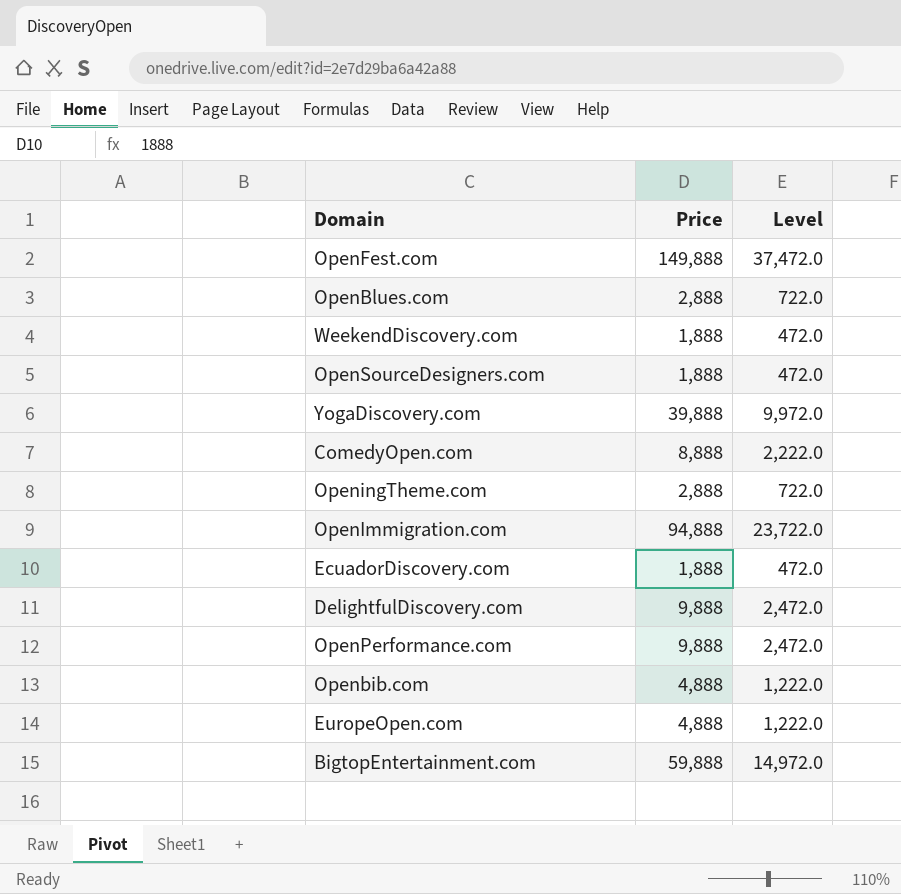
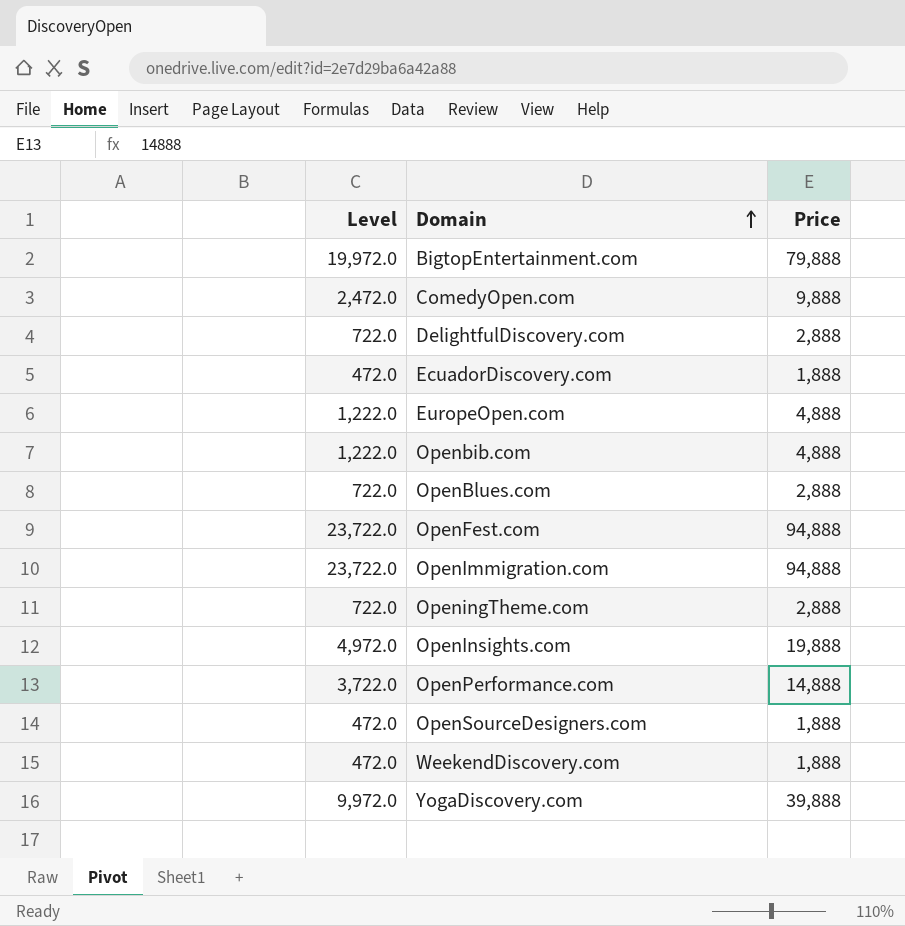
row order: none -> Domain ascending
column Level | position: 3 -> 1
BigtopEntertainment.com | Level: 14,972.0 -> 19,972.0
BigtopEntertainment.com | Price: 59,888 -> 79,888
ComedyOpen.com | Level: 2,222.0 -> 2,472.0
ComedyOpen.com | Price: 8,888 -> 9,888
DelightfulDiscovery.com | Level: 2,472.0 -> 722.0
DelightfulDiscovery.com | Price: 9,888 -> 2,888
OpenFest.com | Level: 37,472.0 -> 23,722.0
OpenFest.com | Price: 149,888 -> 94,888
row OpenInsights.com: none -> 4,972.0 | 19,888
OpenPerformance.com | Level: 2,472.0 -> 3,722.0
OpenPerformance.com | Price: 9,888 -> 14,888

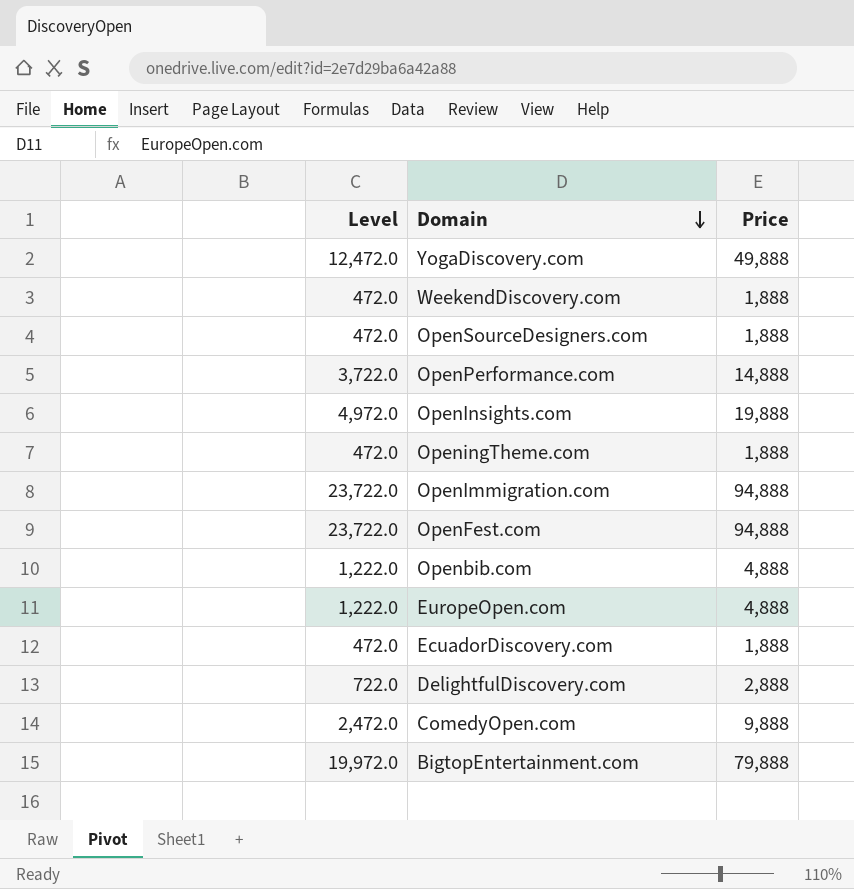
row order: Domain ascending -> Domain descending
row OpenBlues.com: 722.0 | 2,888 -> none
YogaDiscovery.com | Level: 9,972.0 -> 12,472.0
YogaDiscovery.com | Price: 39,888 -> 49,888
OpeningTheme.com | Level: 722.0 -> 472.0
OpeningTheme.com | Price: 2,888 -> 1,888

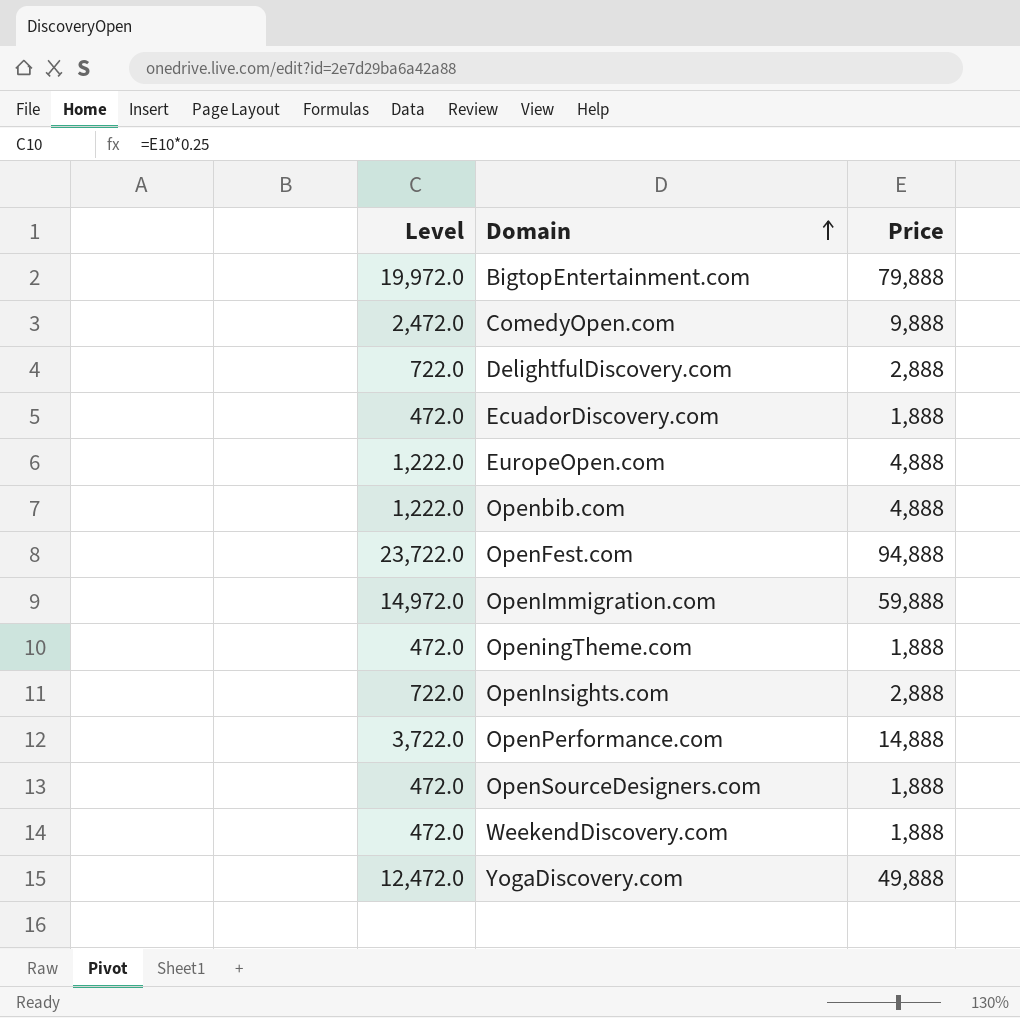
row order: Domain descending -> Domain ascending
OpenImmigration.com | Level: 23,722.0 -> 14,972.0
OpenImmigration.com | Price: 94,888 -> 59,888
OpenInsights.com | Level: 4,972.0 -> 722.0
OpenInsights.com | Price: 19,888 -> 2,888

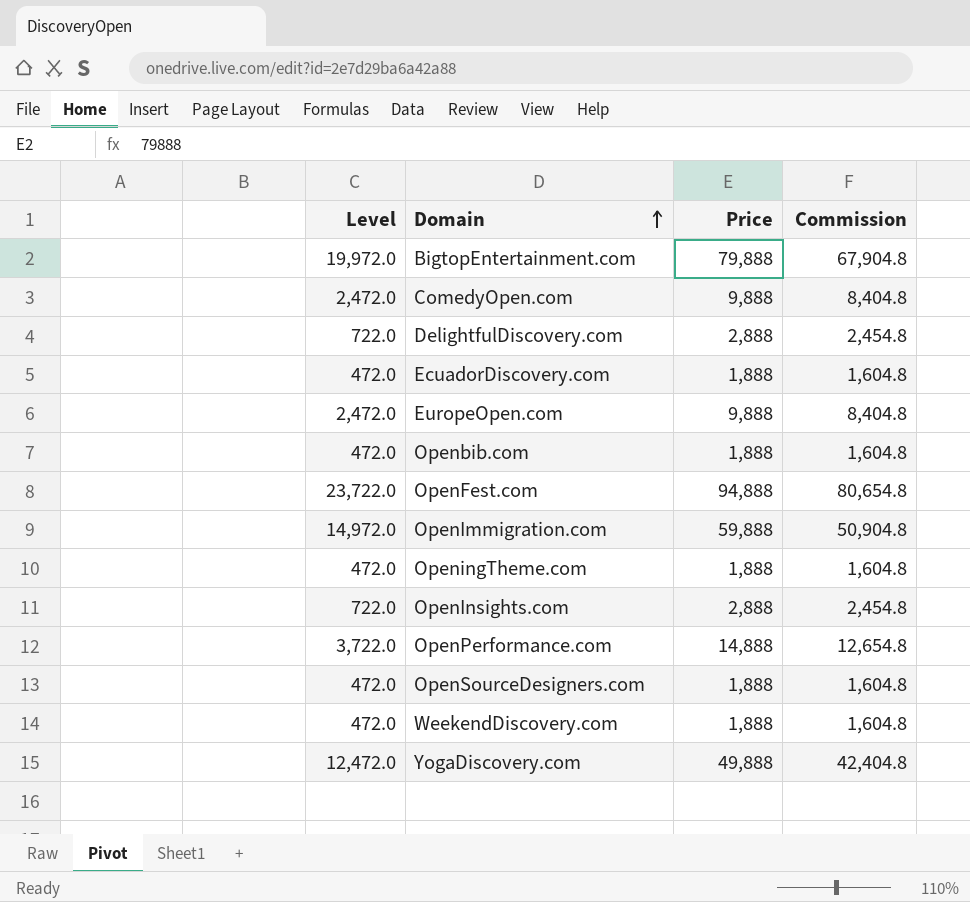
column Commission | formula: none -> [Price] * 0.85
EuropeOpen.com | Level: 1,222.0 -> 2,472.0
EuropeOpen.com | Price: 4,888 -> 9,888
Openbib.com | Level: 1,222.0 -> 472.0
Openbib.com | Price: 4,888 -> 1,888

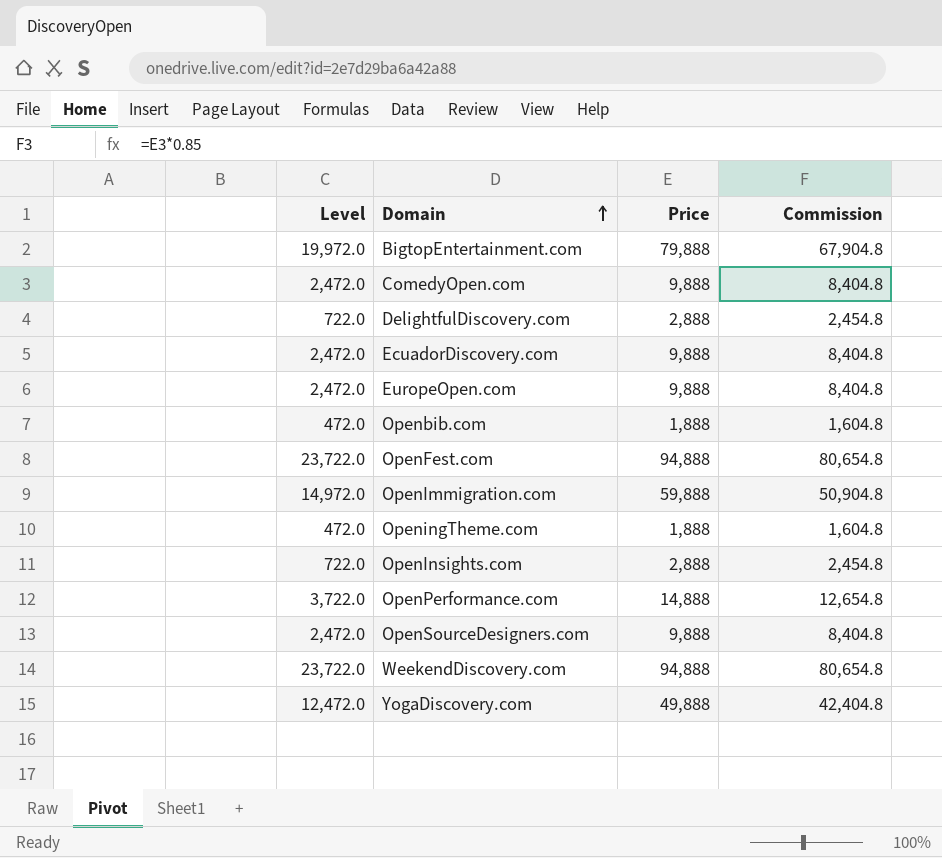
EcuadorDiscovery.com | Level: 472.0 -> 2,472.0
EcuadorDiscovery.com | Price: 1,888 -> 9,888
EcuadorDiscovery.com | Commission: 1,604.8 -> 8,404.8
OpenSourceDesigners.com | Level: 472.0 -> 2,472.0
OpenSourceDesigners.com | Price: 1,888 -> 9,888
OpenSourceDesigners.com | Commission: 1,604.8 -> 8,404.8
WeekendDiscovery.com | Level: 472.0 -> 23,722.0
WeekendDiscovery.com | Price: 1,888 -> 94,888
WeekendDiscovery.com | Commission: 1,604.8 -> 80,654.8

